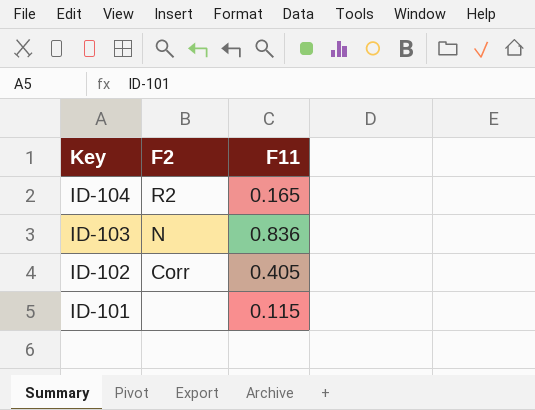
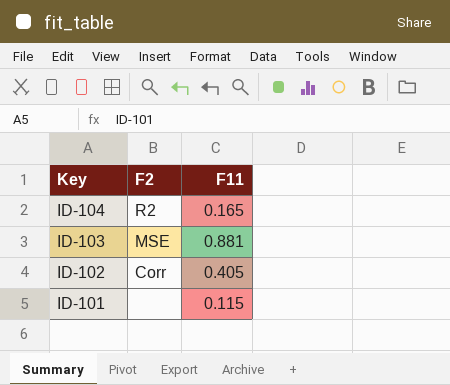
ID-103 | F2: N -> MSE
ID-103 | F11: 0.836 -> 0.881

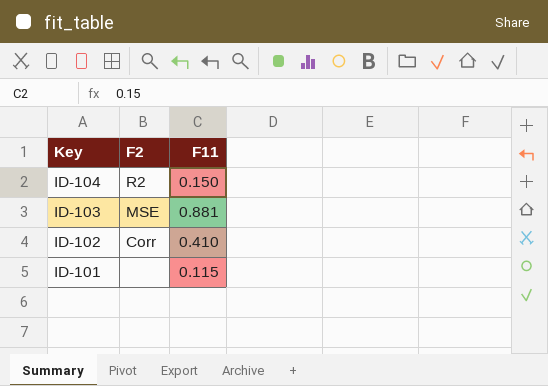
ID-104 | F11: 0.165 -> 0.150
ID-102 | F11: 0.405 -> 0.410

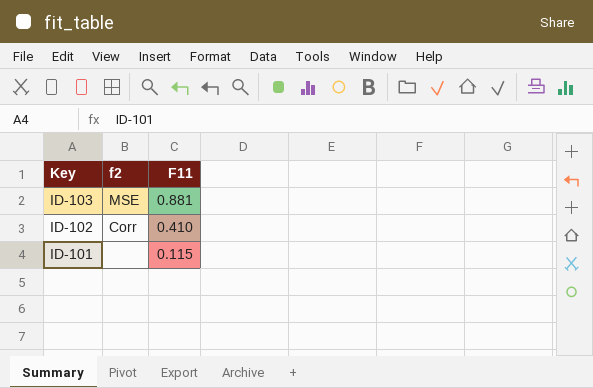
column name: F2 -> f2
row ID-104: R2 | 0.150 -> none

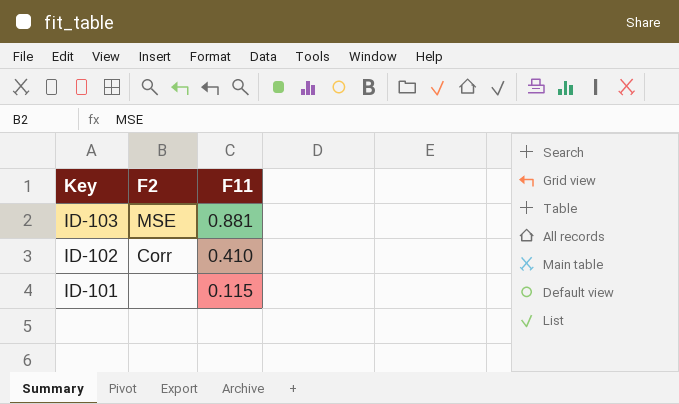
column name: f2 -> F2

